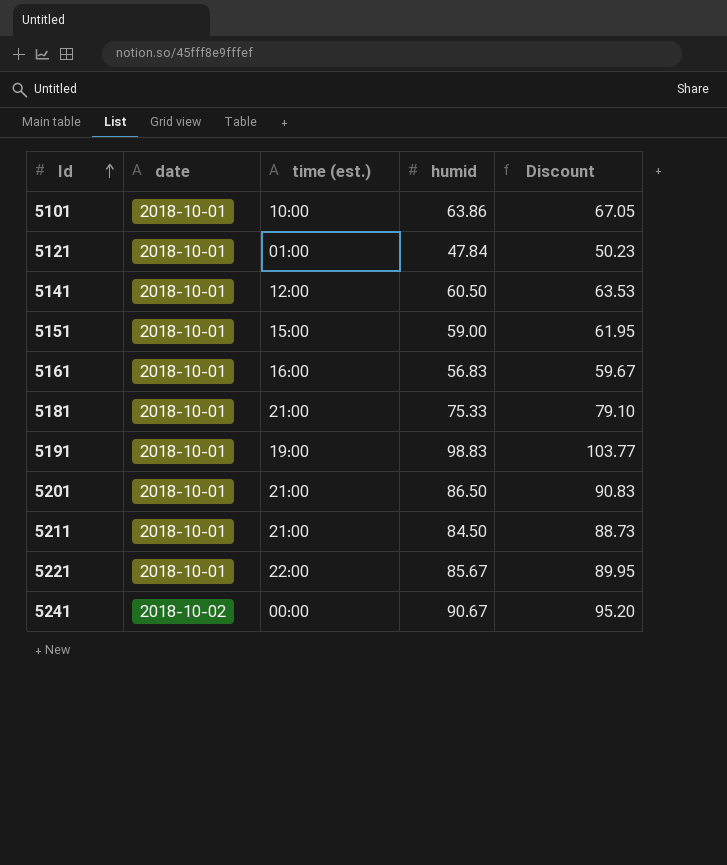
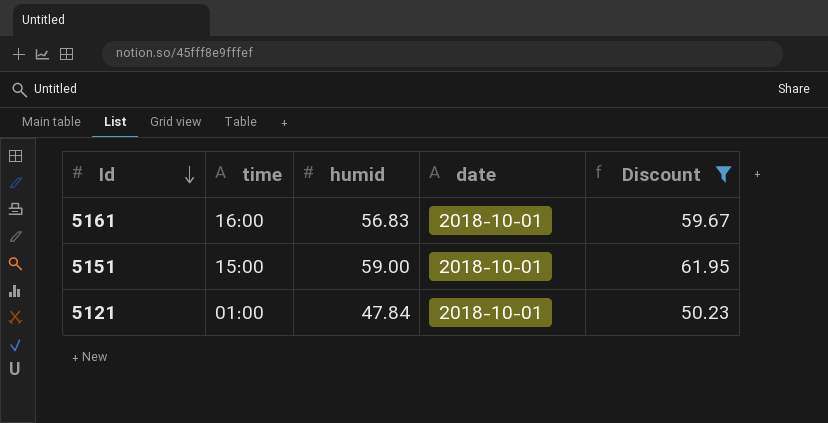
filter: none -> Discount <= 61.95
row order: Id ascending -> Id descending
column name: time (est.) -> time
column date | position: 2 -> 4

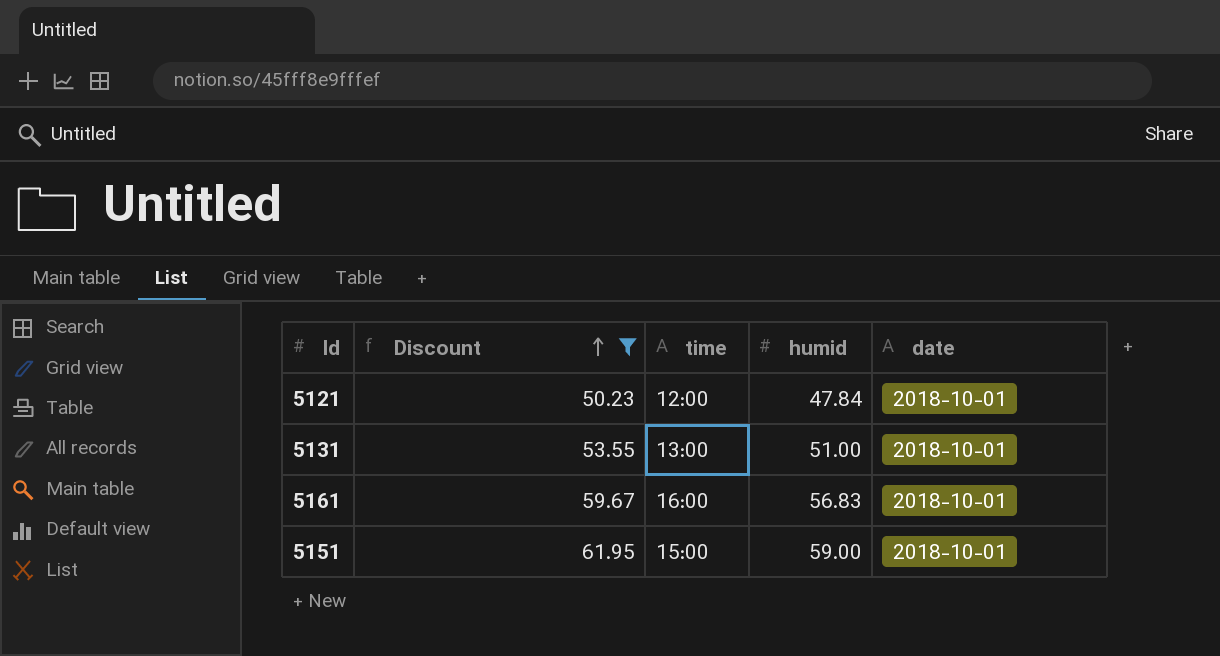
row order: Id descending -> Discount ascending
column Discount | position: 5 -> 2
5121 | time: 01:00 -> 12:00
row 5131: none -> 53.55 | 13:00 | 51.00 | 2018-10-01

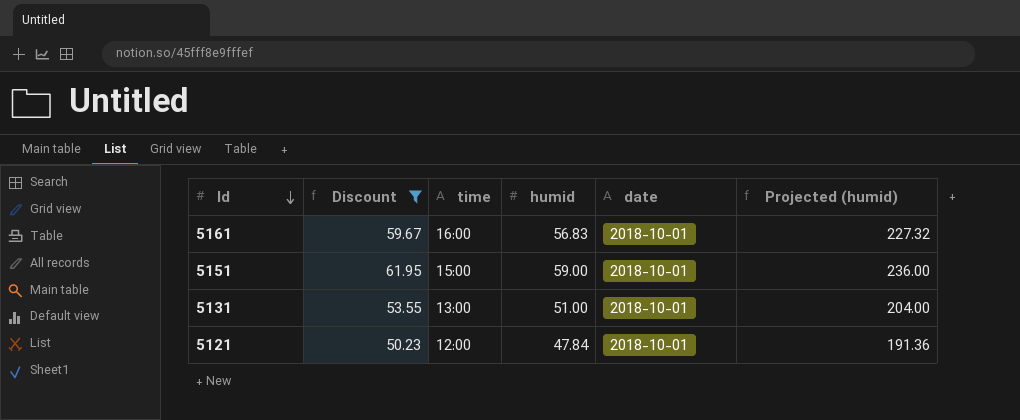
row order: Discount ascending -> Id descending
column Projected (humid) | formula: none -> [humid] * 4

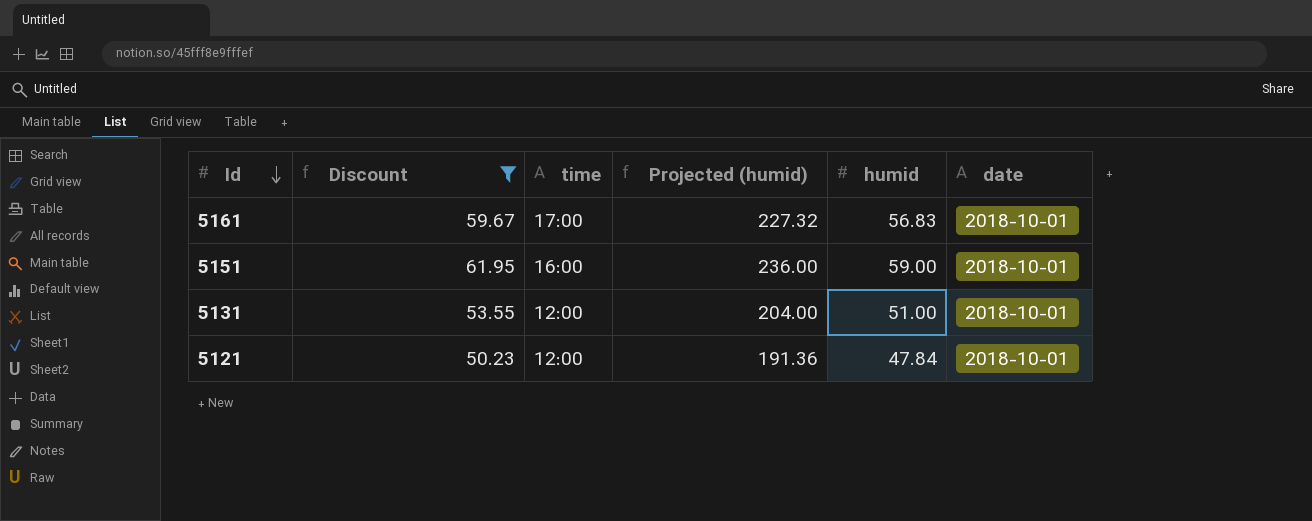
column Projected (humid) | position: 6 -> 4
5161 | time: 16:00 -> 17:00
5151 | time: 15:00 -> 16:00
5131 | time: 13:00 -> 12:00

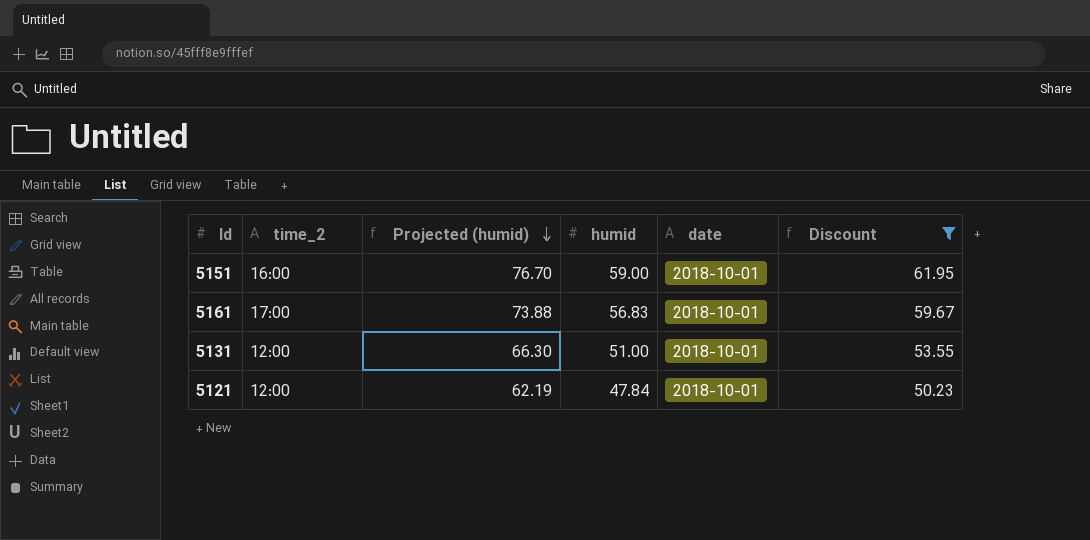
row order: Id descending -> Projected (humid) descending
column name: time -> time_2
column Projected (humid) | formula: [humid] * 4 -> [humid] * 1.3
column Discount | position: 2 -> 6

